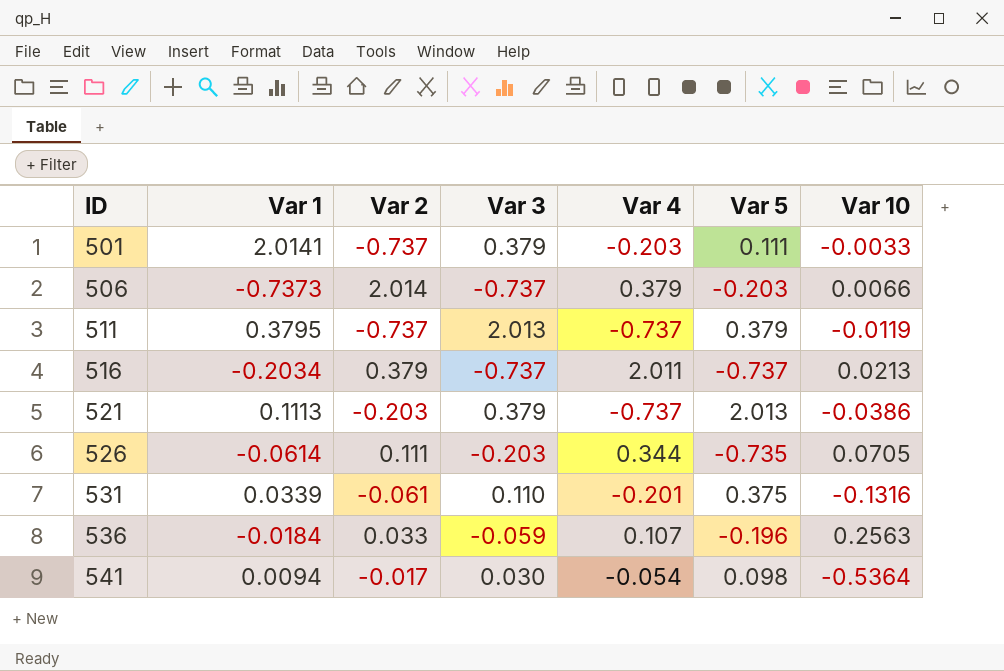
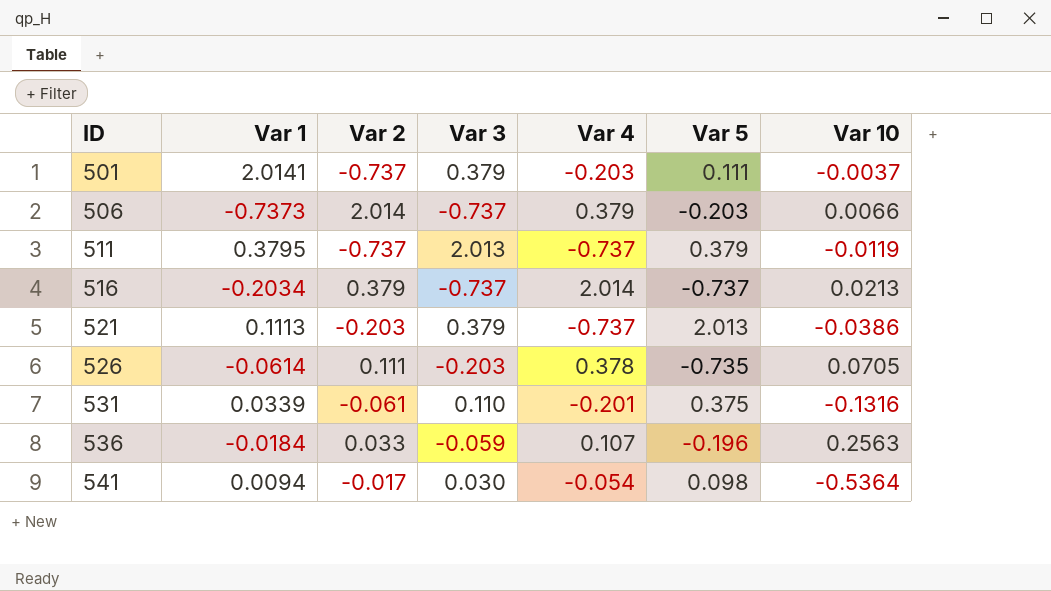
501 | Var 10: -0.0033 -> -0.0037
516 | Var 4: 2.011 -> 2.014
526 | Var 4: 0.344 -> 0.378

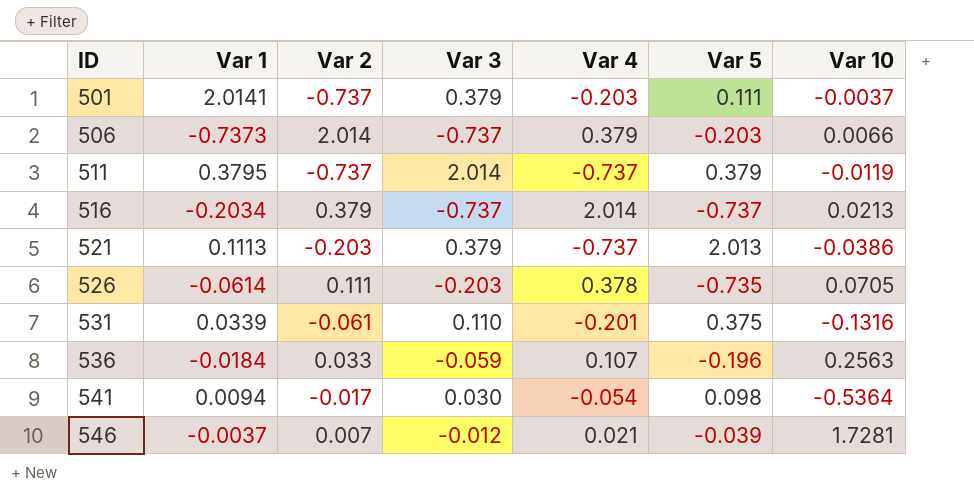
511 | Var 3: 2.013 -> 2.014
row 546: none -> -0.0037 | 0.007 | -0.012 | 0.021 | -0.039 | 1.7281

